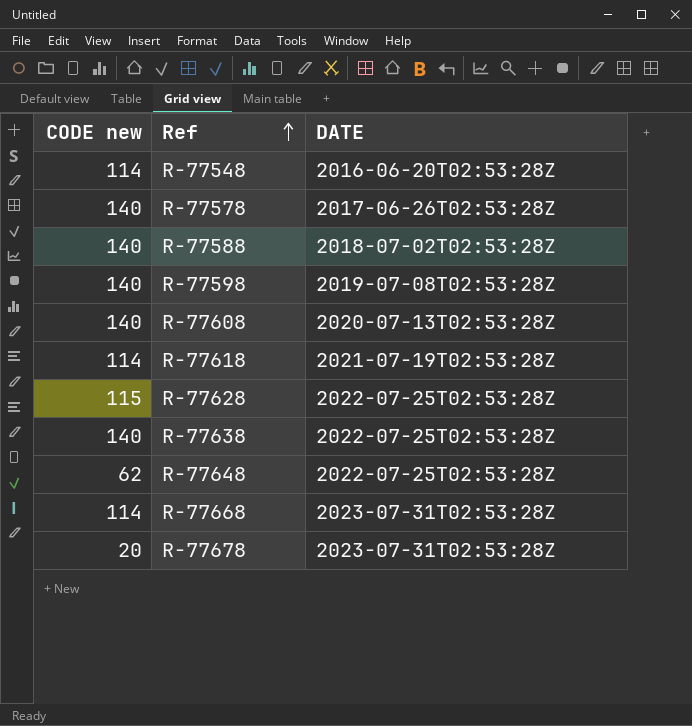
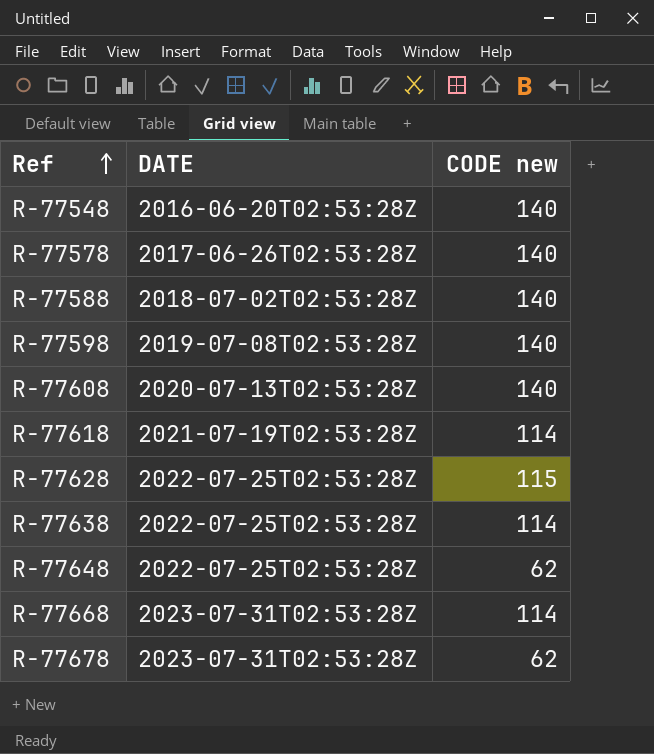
column CODE new | position: 1 -> 3
R-77548 | CODE new: 114 -> 140
R-77638 | CODE new: 140 -> 114
R-77678 | CODE new: 20 -> 62

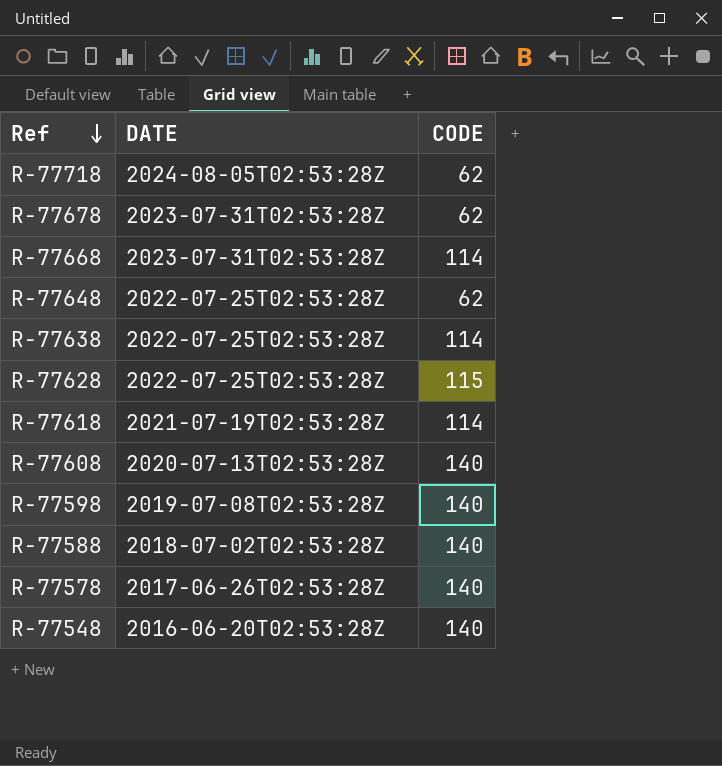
row order: Ref ascending -> Ref descending
column name: CODE new -> CODE
row R-77718: none -> 2024-08-05T02:53:28Z | 62

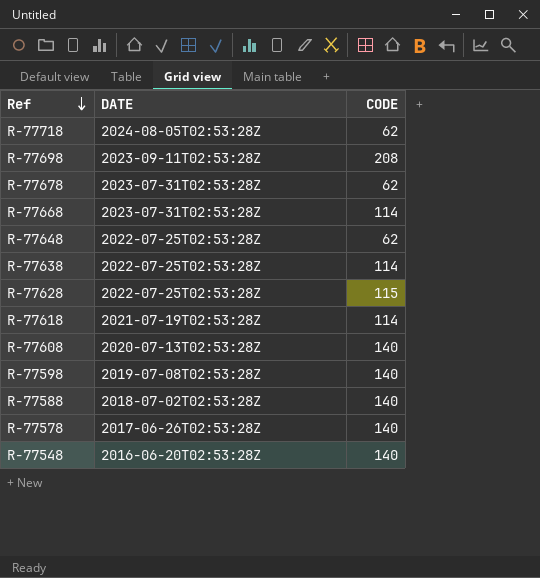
row R-77698: none -> 2023-09-11T02:53:28Z | 208

